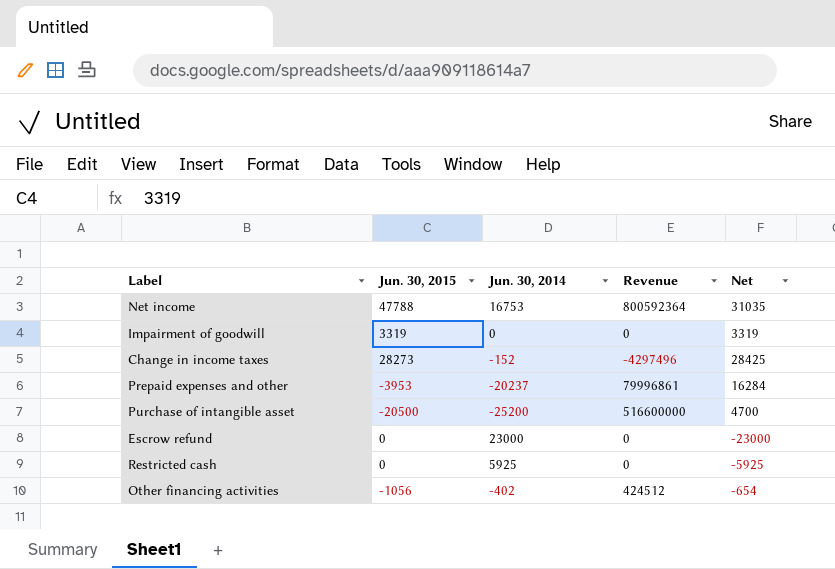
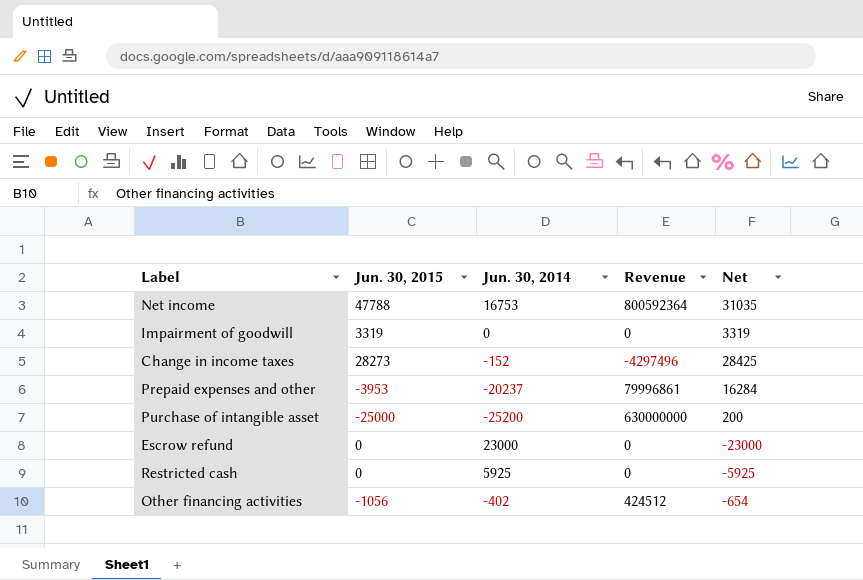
Purchase of intangible asset | Jun. 30, 2015: -20500 -> -25000
Purchase of intangible asset | Revenue: 516600000 -> 630000000
Purchase of intangible asset | Net: 4700 -> 200

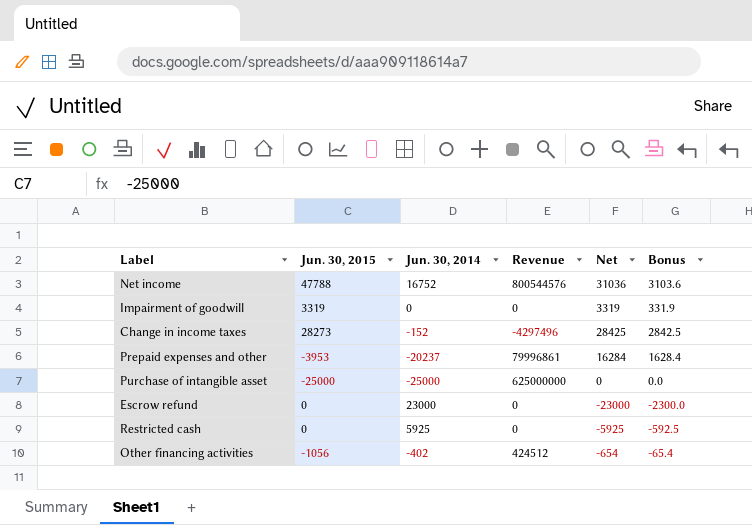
column Bonus | formula: none -> [Net] * 0.1
Net income | Jun. 30, 2014: 16753 -> 16752
Net income | Revenue: 800592364 -> 800544576
Net income | Net: 31035 -> 31036
Purchase of intangible asset | Jun. 30, 2014: -25200 -> -25000
Purchase of intangible asset | Revenue: 630000000 -> 625000000
Purchase of intangible asset | Net: 200 -> 0

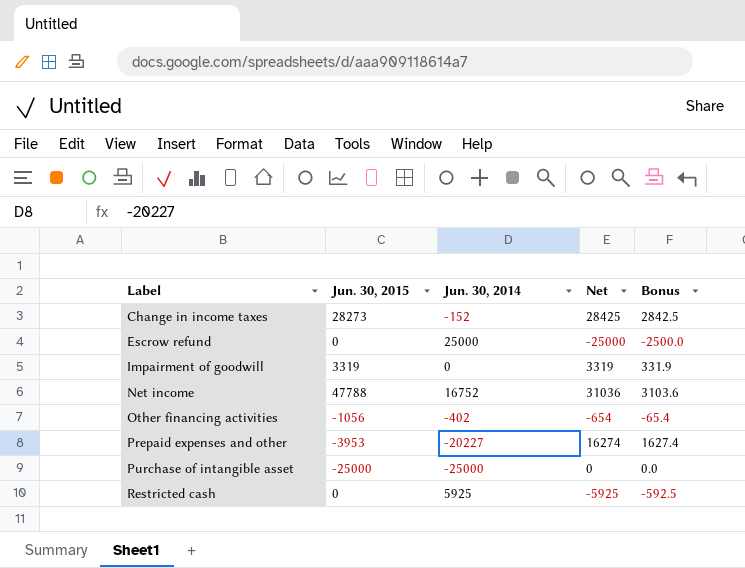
row order: none -> Label ascending
column Revenue | formula: [Jun. 30, 2015] * [Jun. 30, 2014] -> none
Escrow refund | Jun. 30, 2014: 23000 -> 25000
Escrow refund | Net: -23000 -> -25000
Escrow refund | Bonus: -2300.0 -> -2500.0
Prepaid expenses and other | Jun. 30, 2014: -20237 -> -20227
Prepaid expenses and other | Net: 16284 -> 16274
Prepaid expenses and other | Bonus: 1628.4 -> 1627.4

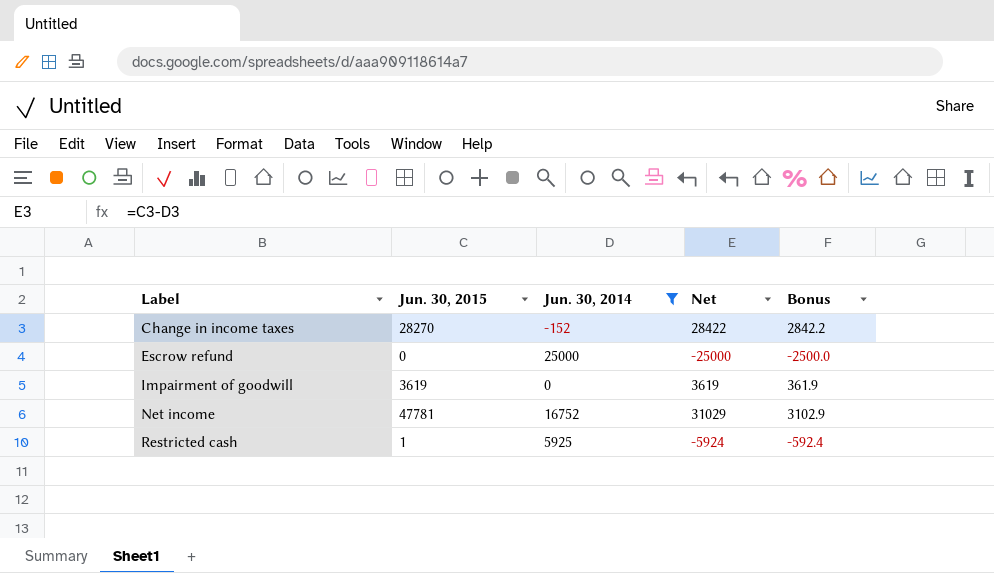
filter: none -> Jun. 30, 2014 >= -152
Change in income taxes | Jun. 30, 2015: 28273 -> 28270
Change in income taxes | Net: 28425 -> 28422
Change in income taxes | Bonus: 2842.5 -> 2842.2
Impairment of goodwill | Jun. 30, 2015: 3319 -> 3619
Impairment of goodwill | Net: 3319 -> 3619
Impairment of goodwill | Bonus: 331.9 -> 361.9
Net income | Jun. 30, 2015: 47788 -> 47781
Net income | Net: 31036 -> 31029
Net income | Bonus: 3103.6 -> 3102.9
Restricted cash | Jun. 30, 2015: 0 -> 1
Restricted cash | Net: -5925 -> -5924
Restricted cash | Bonus: -592.5 -> -592.4

